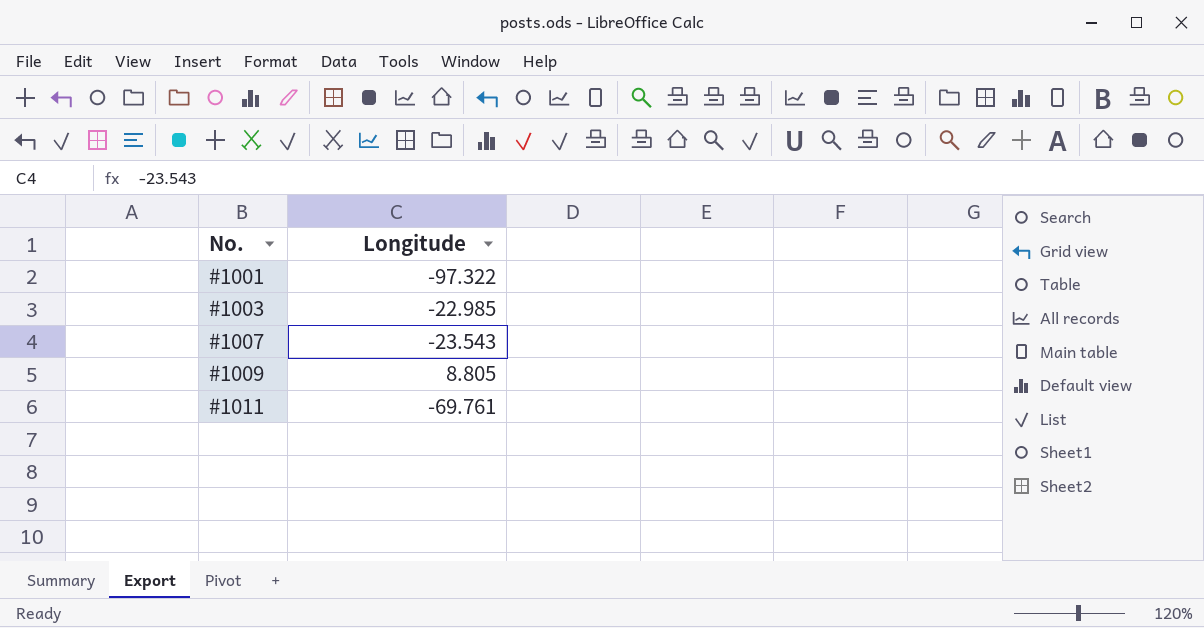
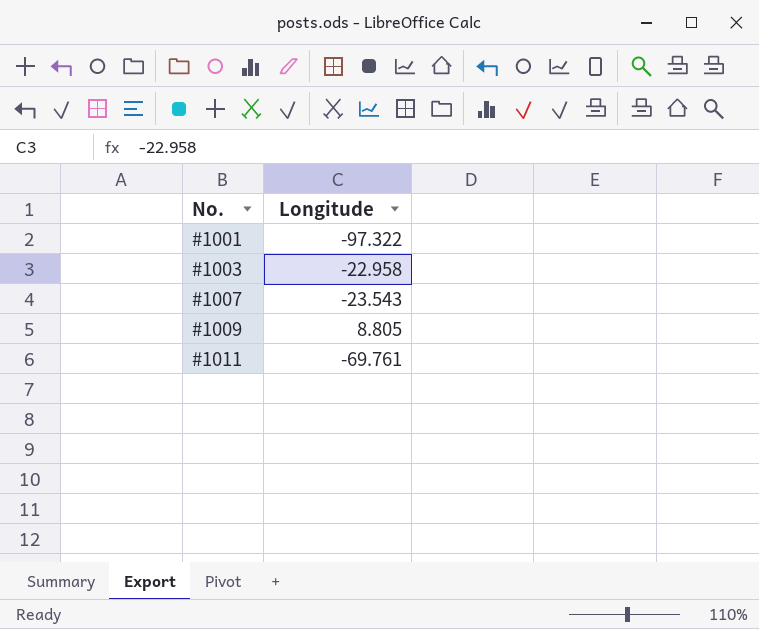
#1003 | Longitude: -22.985 -> -22.958

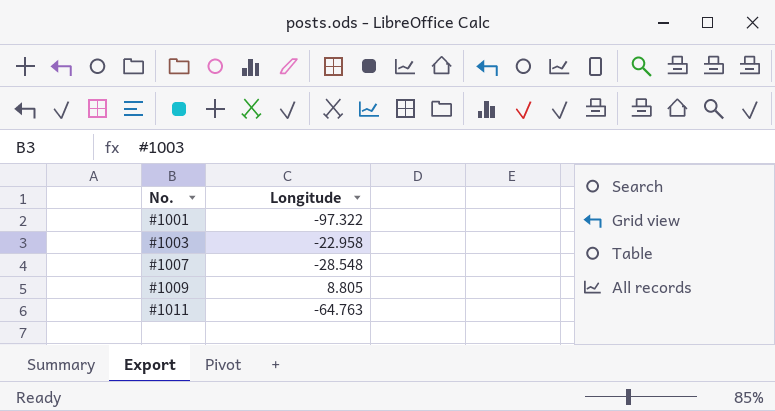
#1007 | Longitude: -23.543 -> -28.548
#1011 | Longitude: -69.761 -> -64.763

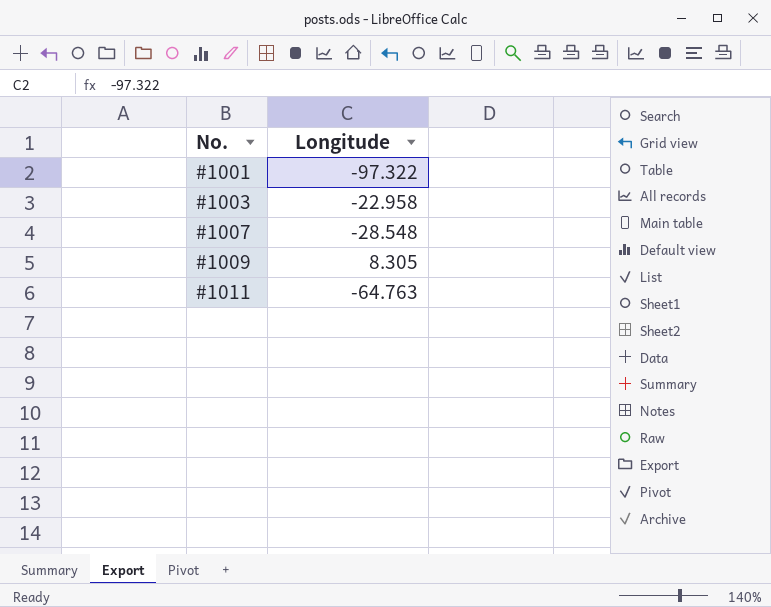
#1009 | Longitude: 8.805 -> 8.305

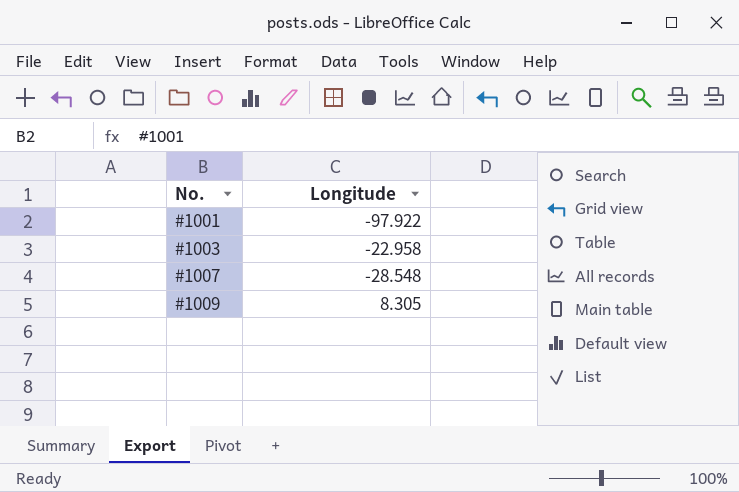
row #1011: -64.763 -> none
#1001 | Longitude: -97.322 -> -97.922

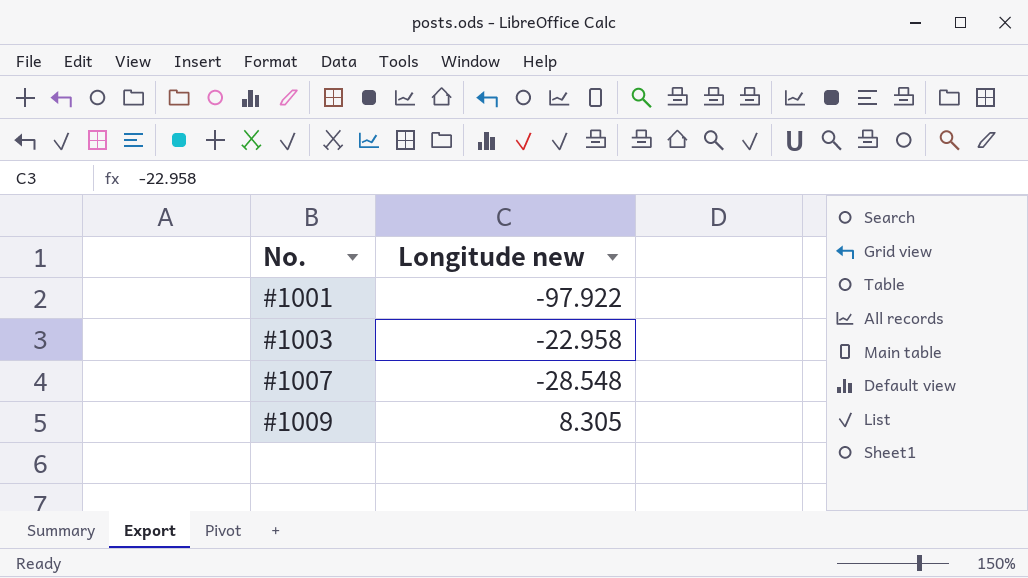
column name: Longitude -> Longitude new

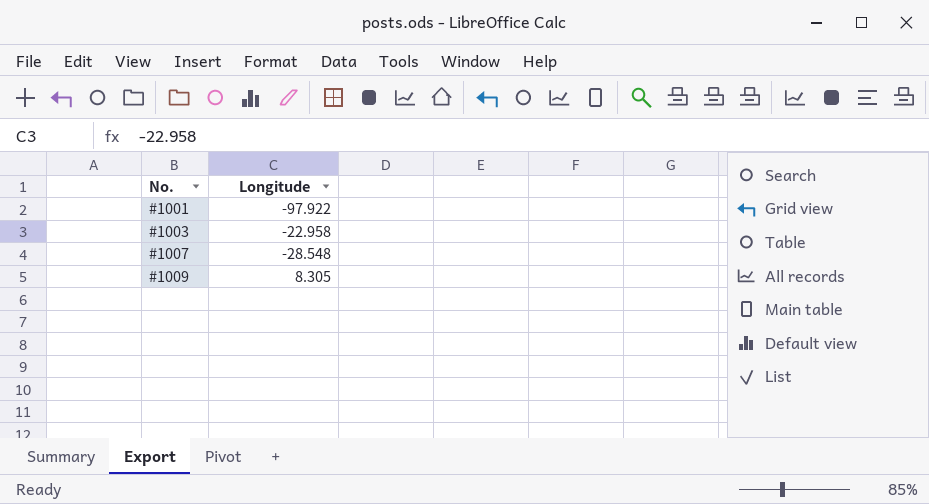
column name: Longitude new -> Longitude

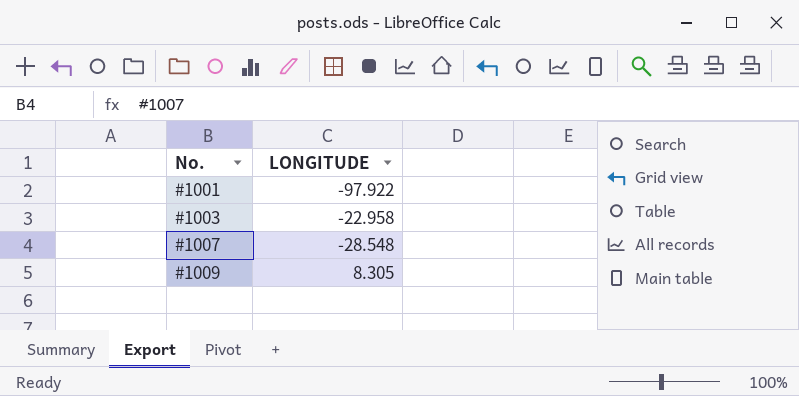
column name: Longitude -> LONGITUDE

